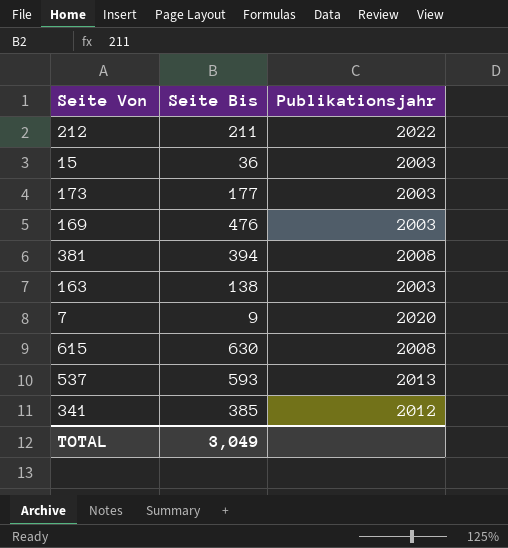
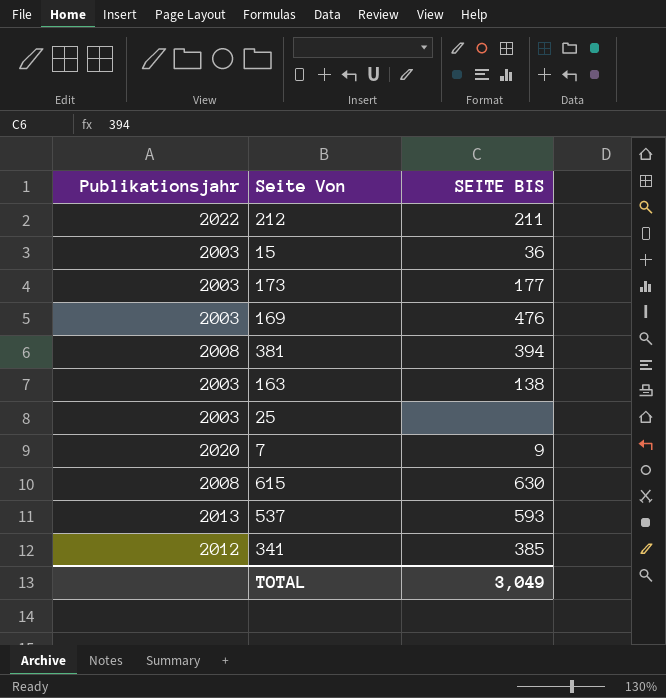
column Publikationsjahr | position: 3 -> 1
column name: Seite Bis -> SEITE BIS
row 25: none -> 2003 | none

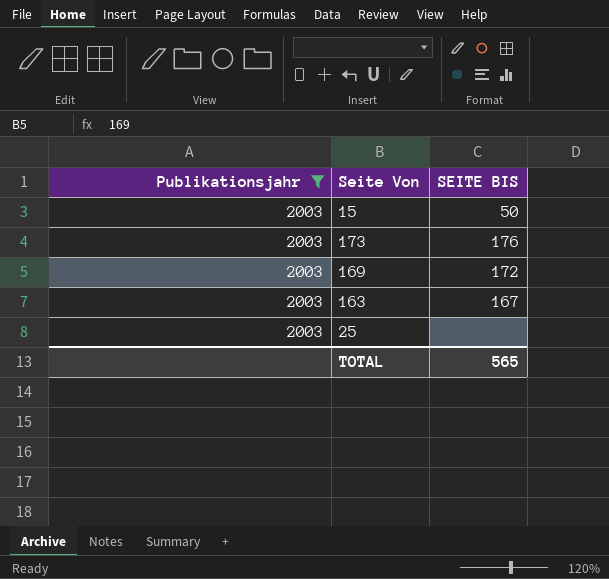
filter: none -> Publikationsjahr = 2003
15 | SEITE BIS: 36 -> 50
173 | SEITE BIS: 177 -> 176
169 | SEITE BIS: 476 -> 172
163 | SEITE BIS: 138 -> 167
TOTAL | SEITE BIS: 3,049 -> 565

